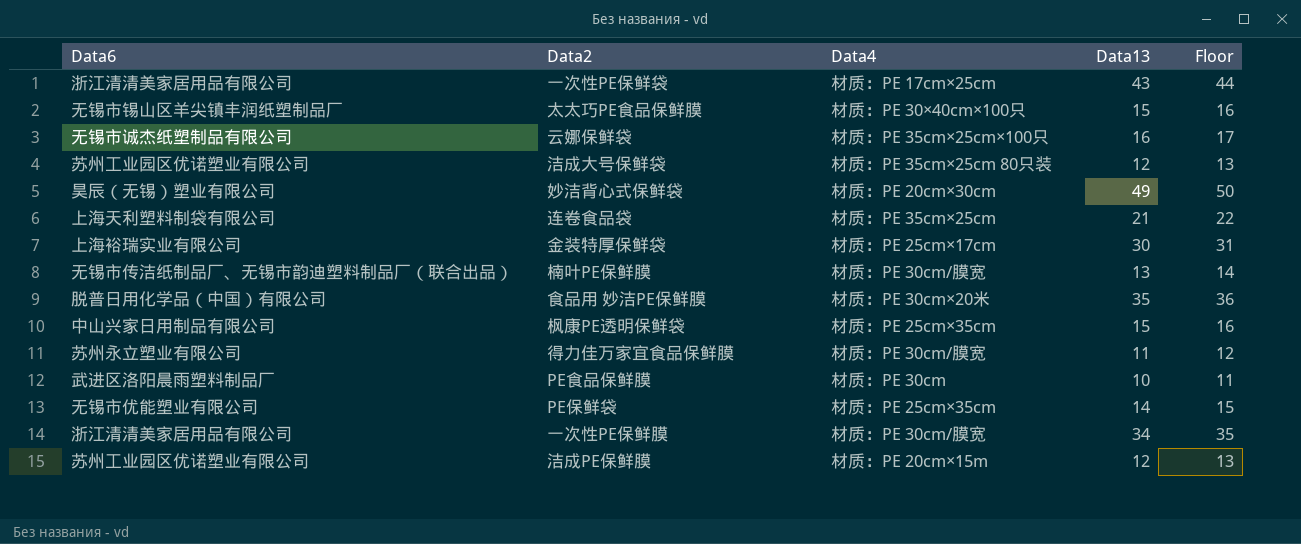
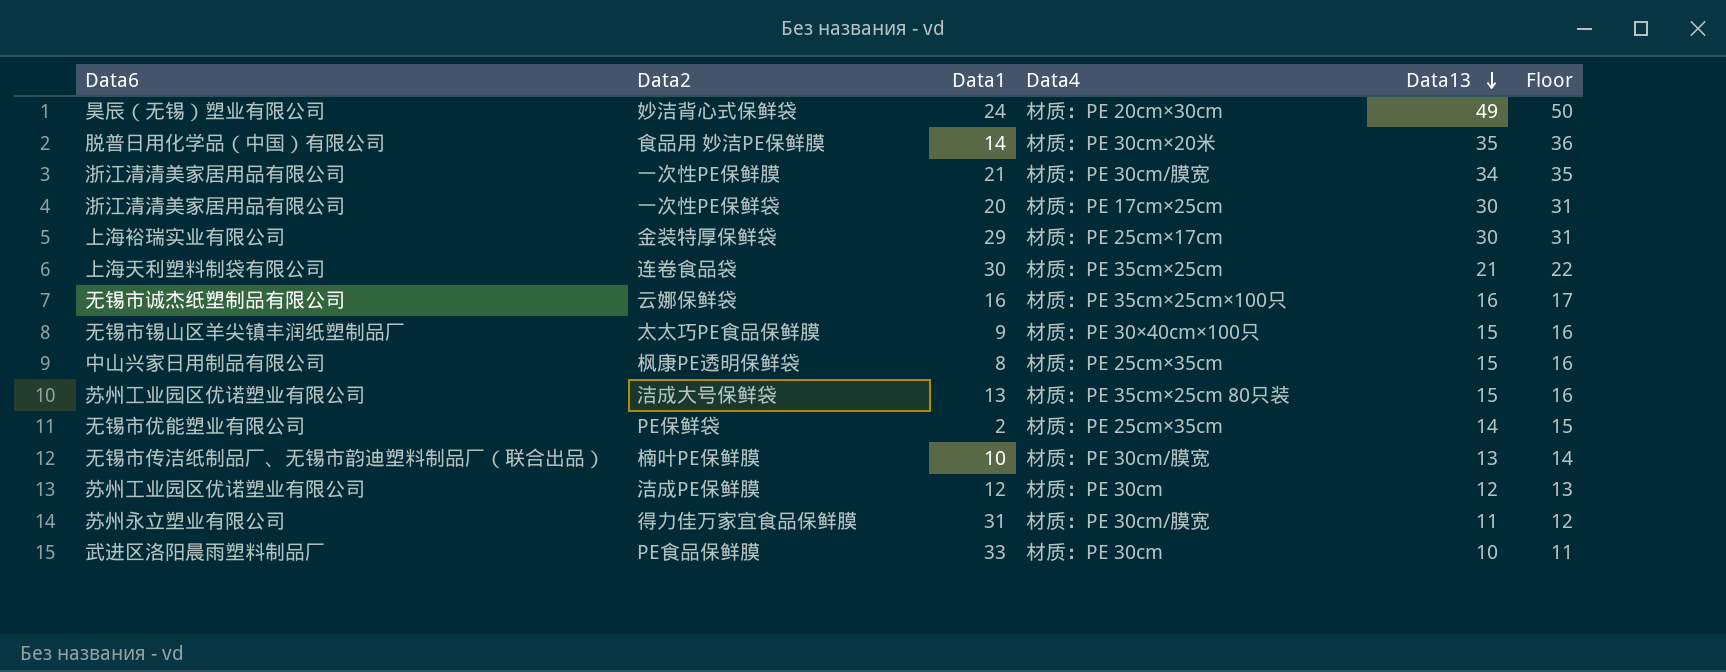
row order: none -> Data13 descending
column Data1 | position: none -> 3
一次性PE保鲜袋 | Data13: 43 -> 30
一次性PE保鲜袋 | Floor: 44 -> 31
洁成大号保鲜袋 | Data13: 12 -> 15
洁成大号保鲜袋 | Floor: 13 -> 16
洁成PE保鲜膜 | Data4: 材质：PE 20cm×15m -> 材质：PE 30cm

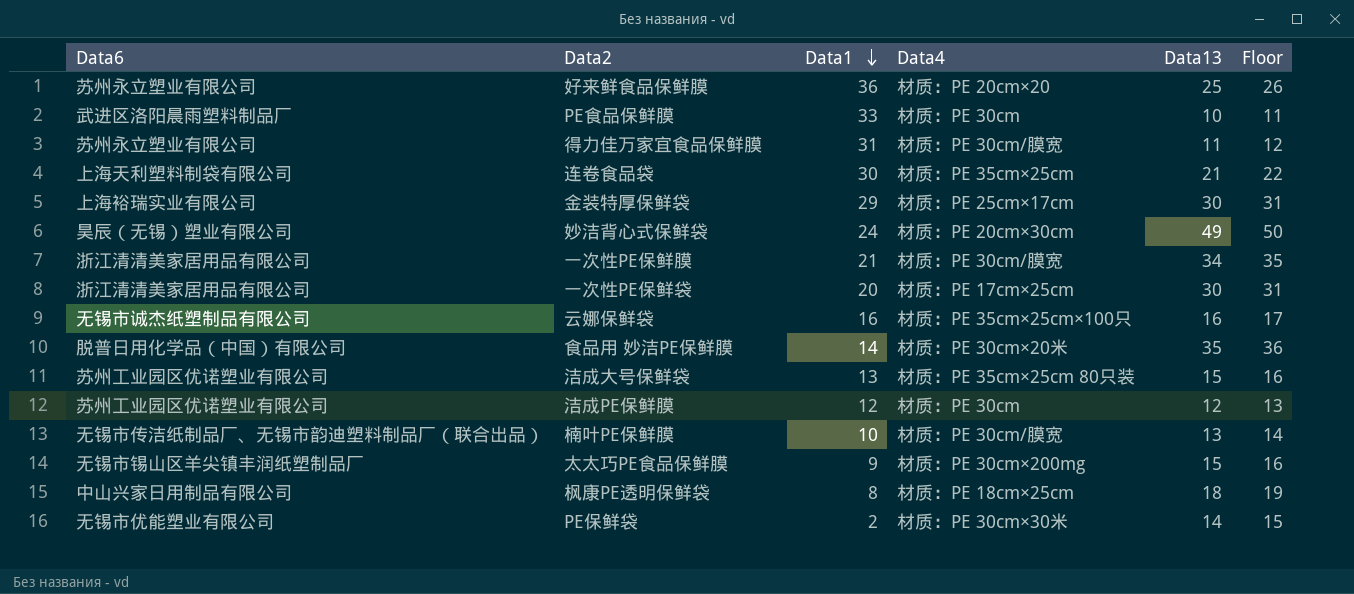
row order: Data13 descending -> Data1 descending
row 好来鲜食品保鲜膜: none -> 苏州永立塑业有限公司 | 36 | 材质：PE 20cm×20 | 25 | 26
太太巧PE食品保鲜膜 | Data4: 材质：PE 30×40cm×100只 -> 材质：PE 30cm×200mg
枫康PE透明保鲜袋 | Data4: 材质：PE 25cm×35cm -> 材质：PE 18cm×25cm
枫康PE透明保鲜袋 | Data13: 15 -> 18
枫康PE透明保鲜袋 | Floor: 16 -> 19
PE保鲜袋 | Data4: 材质：PE 25cm×35cm -> 材质：PE 30cm×30米

